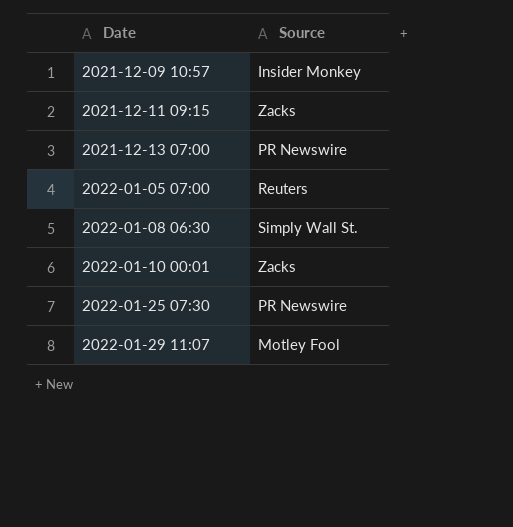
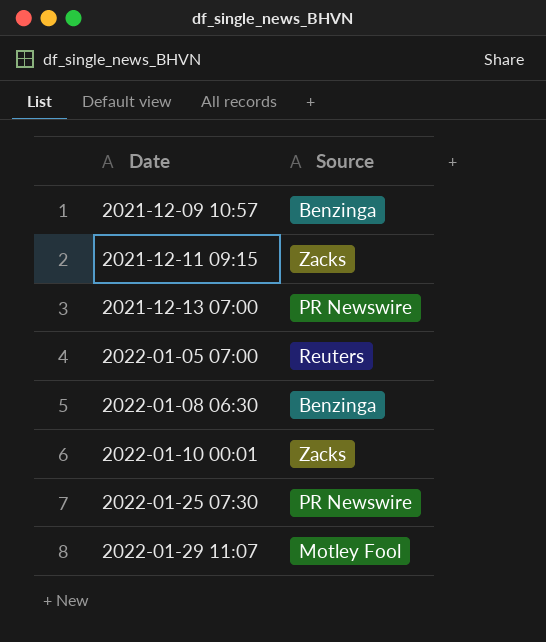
2021-12-09 10:57 | Source: Insider Monkey -> Benzinga
2022-01-08 06:30 | Source: Simply Wall St. -> Benzinga

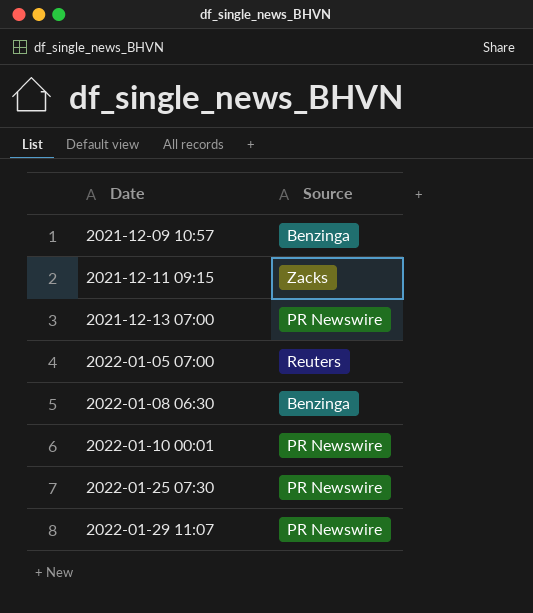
2022-01-10 00:01 | Source: Zacks -> PR Newswire
2022-01-29 11:07 | Source: Motley Fool -> PR Newswire

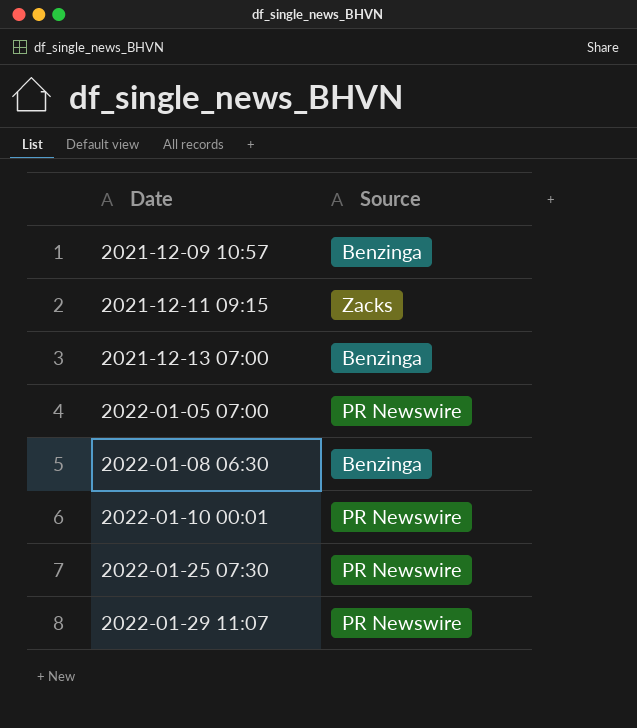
2021-12-13 07:00 | Source: PR Newswire -> Benzinga
2022-01-05 07:00 | Source: Reuters -> PR Newswire

